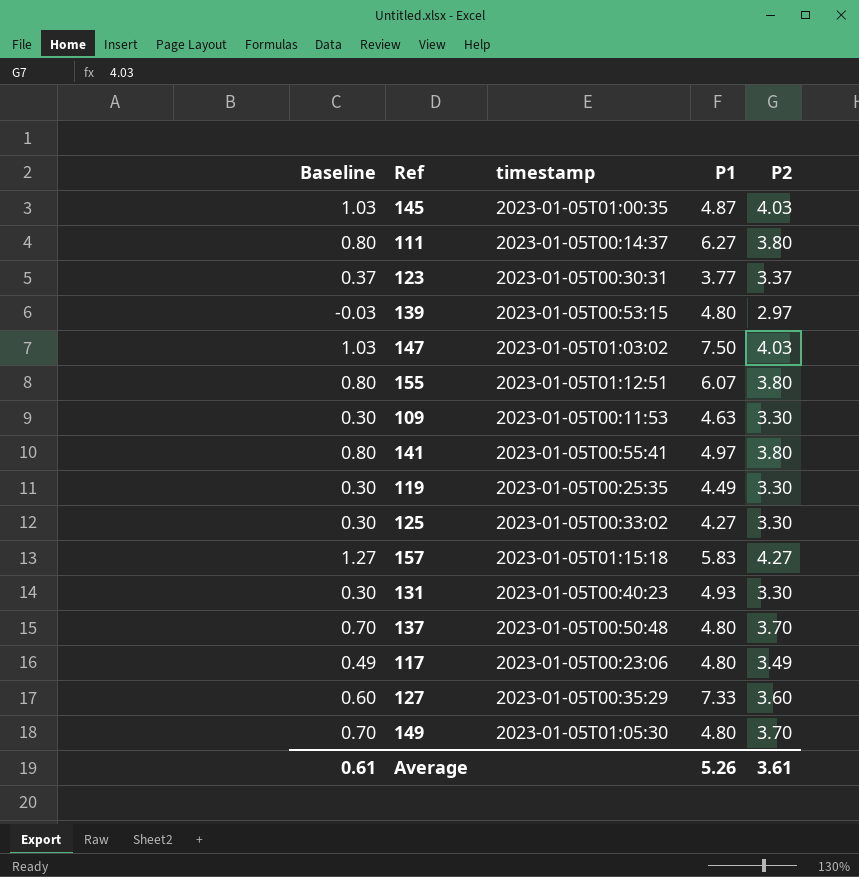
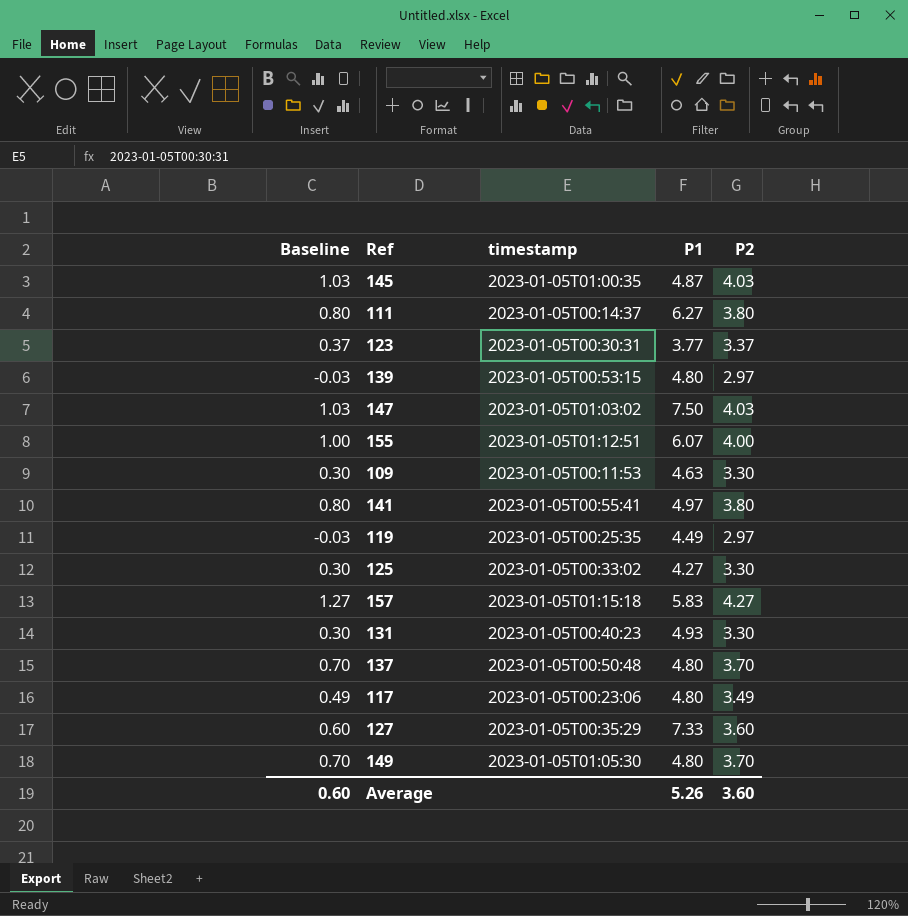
155 | Baseline: 0.80 -> 1.00
155 | P2: 3.80 -> 4.00
119 | Baseline: 0.30 -> -0.03
119 | P2: 3.30 -> 2.97
Average | Baseline: 0.61 -> 0.60
Average | P2: 3.61 -> 3.60

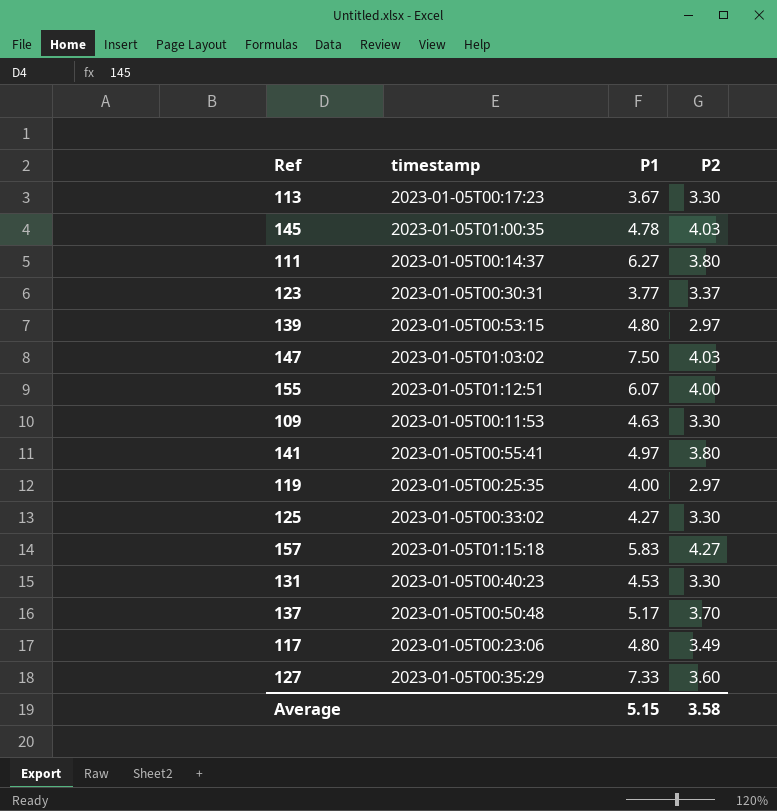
column Baseline | formula: [P2] - 3 -> none
row 149: 0.70 | 2023-01-05T01:05:30 | 4.80 | 3.70 -> none
row 113: none -> 2023-01-05T00:17:23 | 3.67 | 3.30
145 | P1: 4.87 -> 4.78
119 | P1: 4.49 -> 4.00
131 | P1: 4.93 -> 4.53
137 | P1: 4.80 -> 5.17
Average | P1: 5.26 -> 5.15
Average | P2: 3.60 -> 3.58

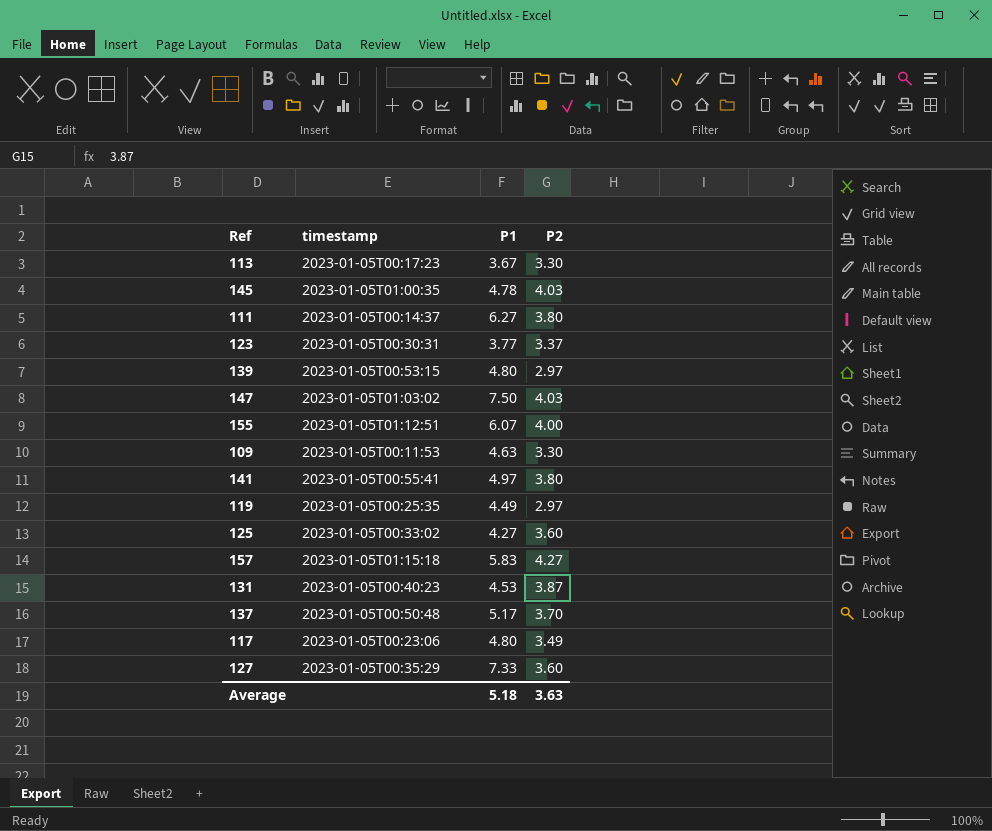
119 | P1: 4.00 -> 4.49
125 | P2: 3.30 -> 3.60
131 | P2: 3.30 -> 3.87
Average | P1: 5.15 -> 5.18
Average | P2: 3.58 -> 3.63

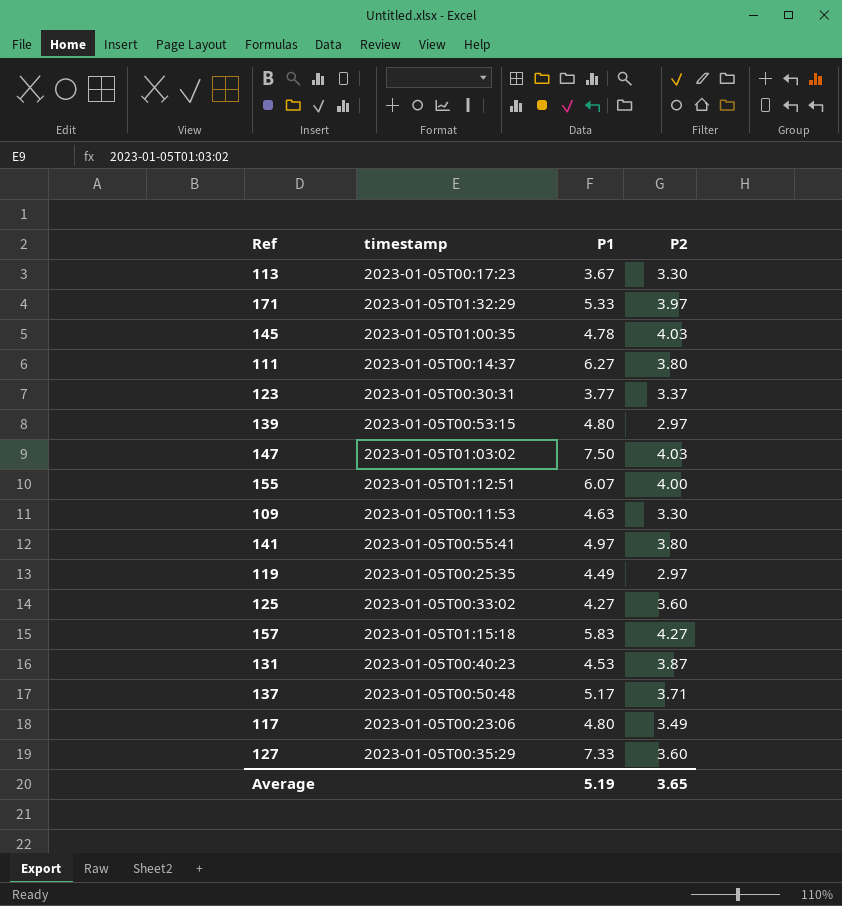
row 171: none -> 2023-01-05T01:32:29 | 5.33 | 3.97
137 | P2: 3.70 -> 3.71
Average | P1: 5.18 -> 5.19
Average | P2: 3.63 -> 3.65

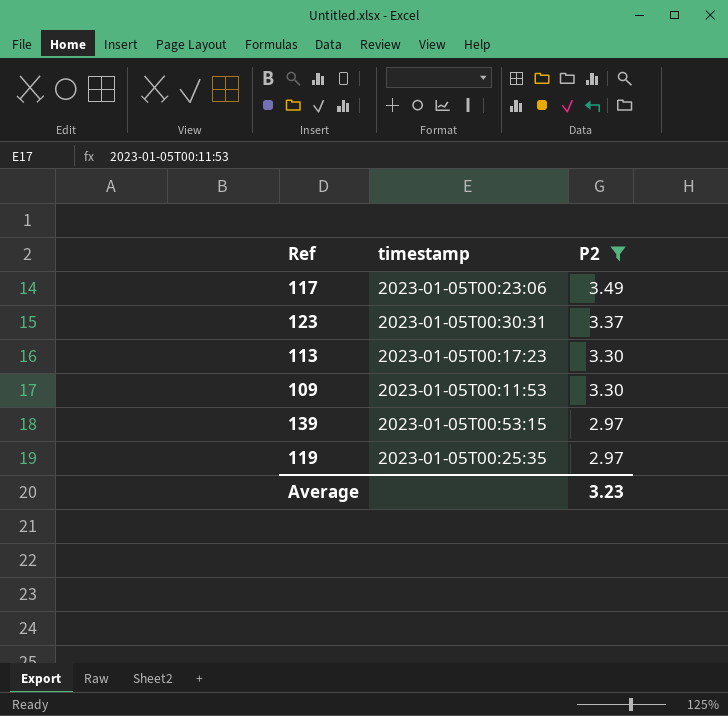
filter: none -> P2 <= 3.49
row order: none -> P2 descending
column P1 | position: 3 -> none
Average | P2: 3.65 -> 3.23

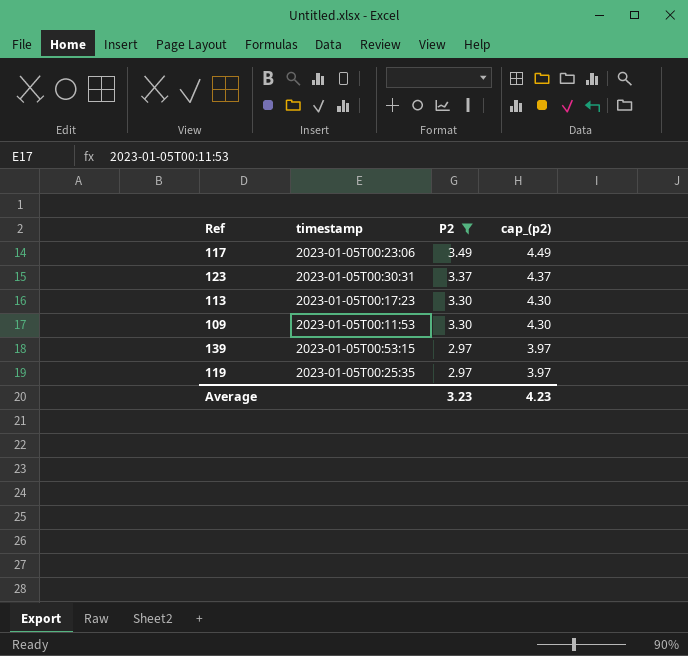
column cap_(p2) | formula: none -> [P2] + 1

